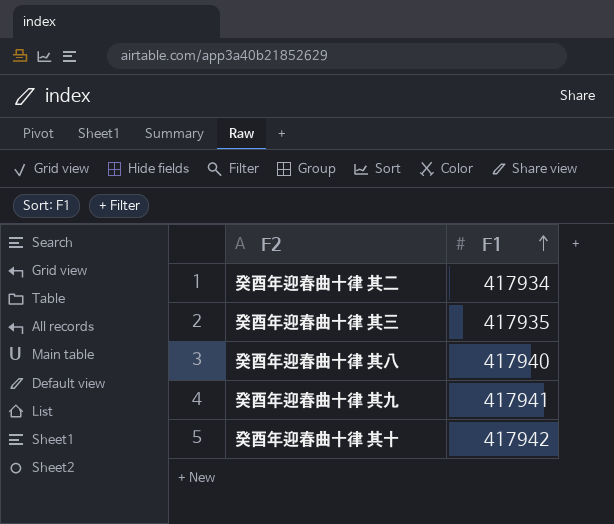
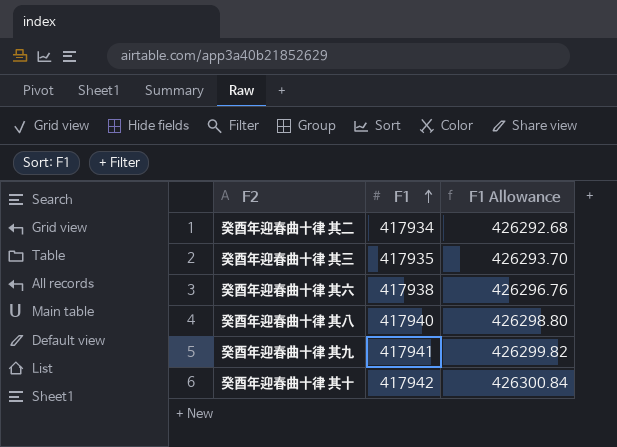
column F1 Allowance | formula: none -> [F1] * 1.02
row 癸酉年迎春曲十律 其六: none -> 417938 | 426296.76

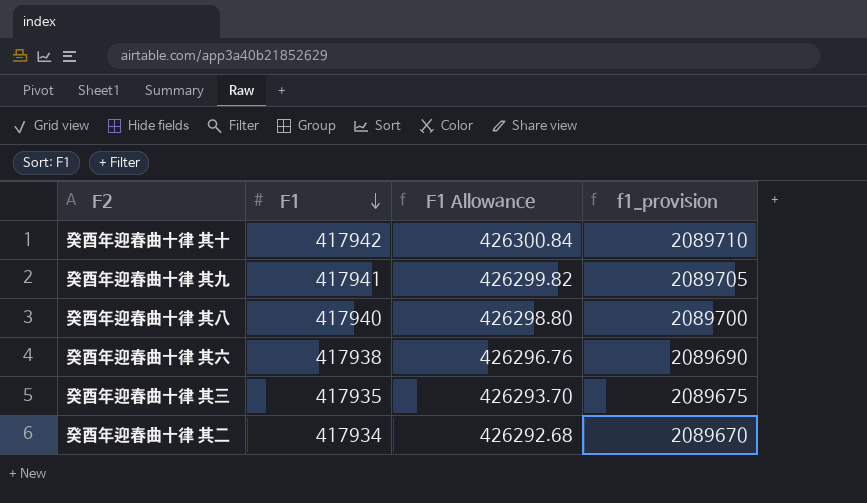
row order: F1 ascending -> F1 descending
column f1_provision | formula: none -> [F1] * 5

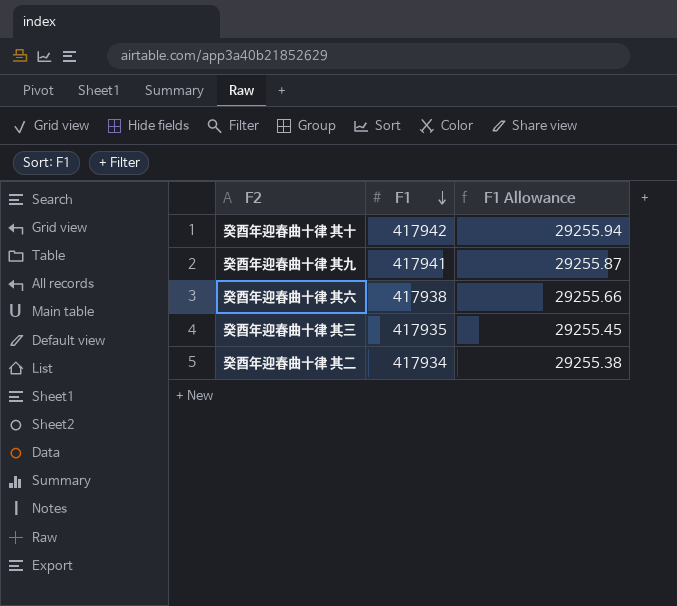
column f1_provision | formula: [F1] * 5 -> none
column F1 Allowance | formula: [F1] * 1.02 -> [F1] * 0.07
row 癸酉年迎春曲十律 其八: 417940 | 426298.80 | 2089700 -> none

